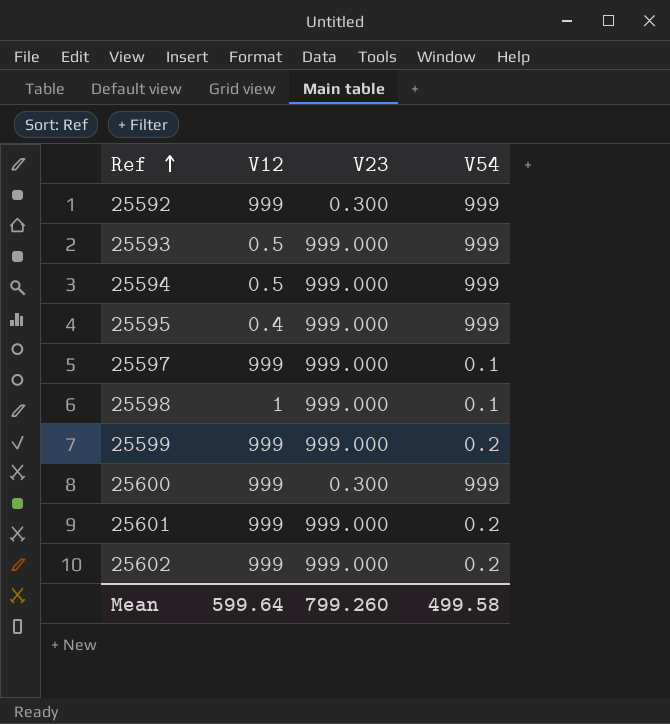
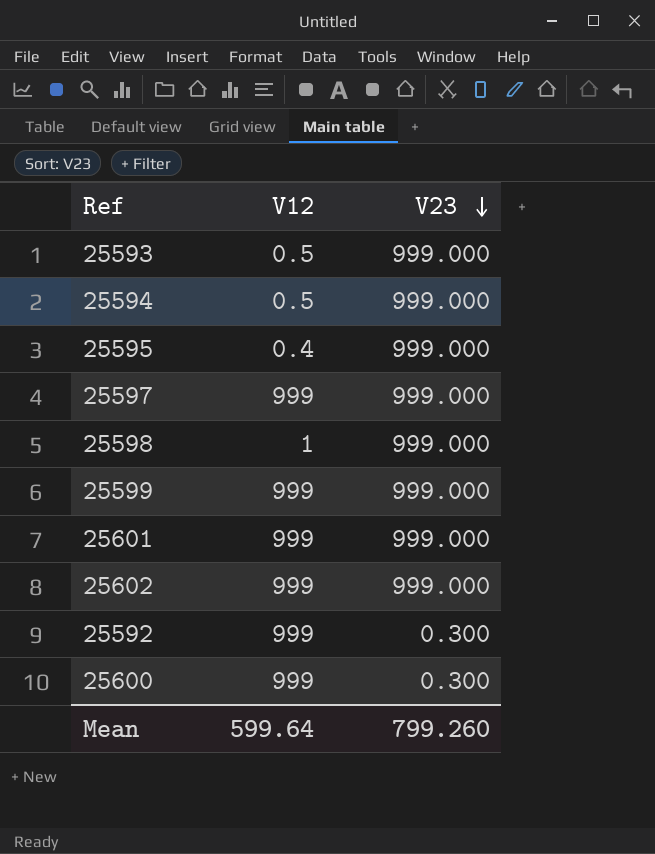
row order: Ref ascending -> V23 descending
column V54 | position: 4 -> none

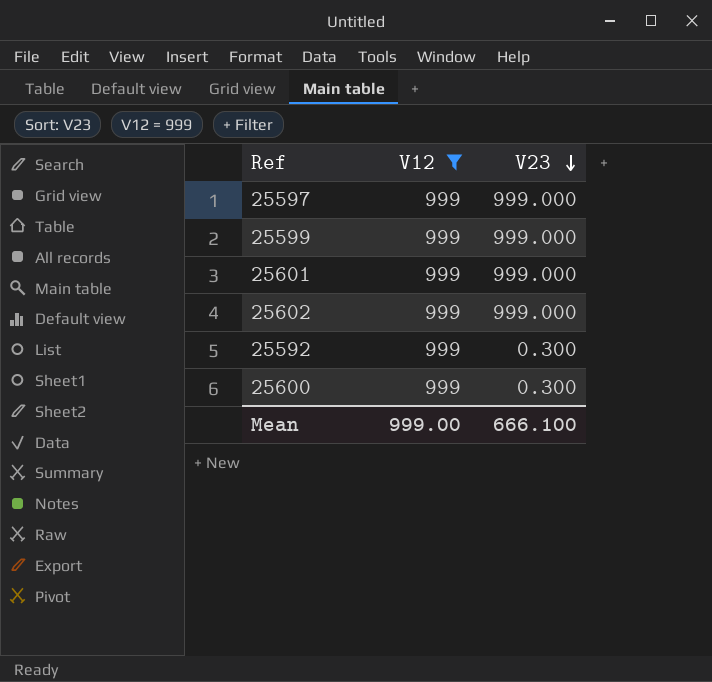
filter: none -> V12 = 999
Mean | V12: 599.64 -> 999.00
Mean | V23: 799.260 -> 666.100

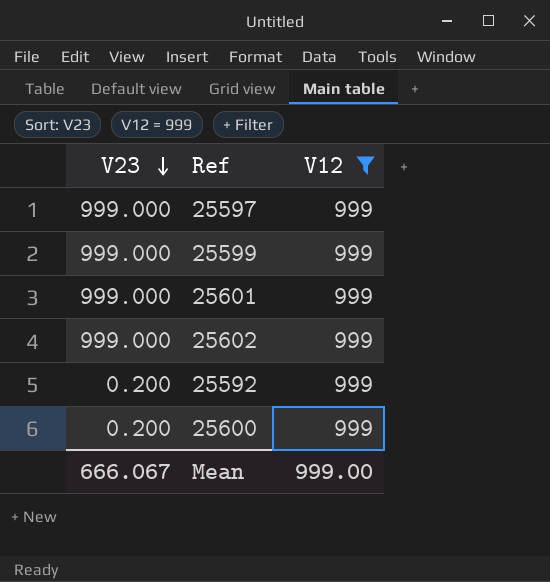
column V23 | position: 3 -> 1
25592 | V23: 0.300 -> 0.200
25600 | V23: 0.300 -> 0.200
Mean | V23: 666.100 -> 666.067

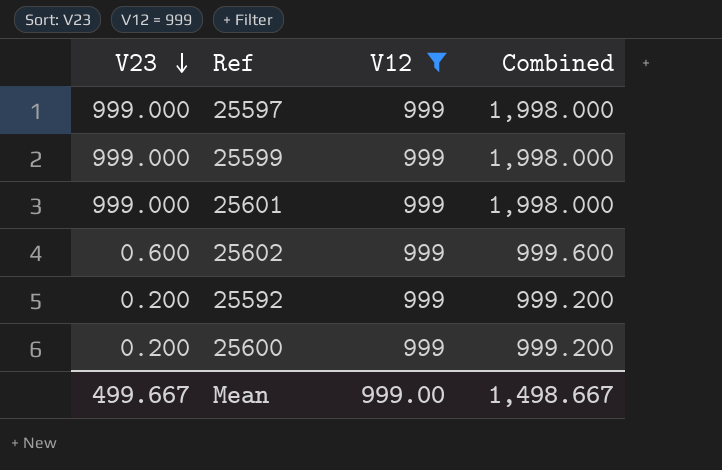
column Combined | formula: none -> [V23] + [V12]
25602 | V23: 999.000 -> 0.600
Mean | V23: 666.067 -> 499.667

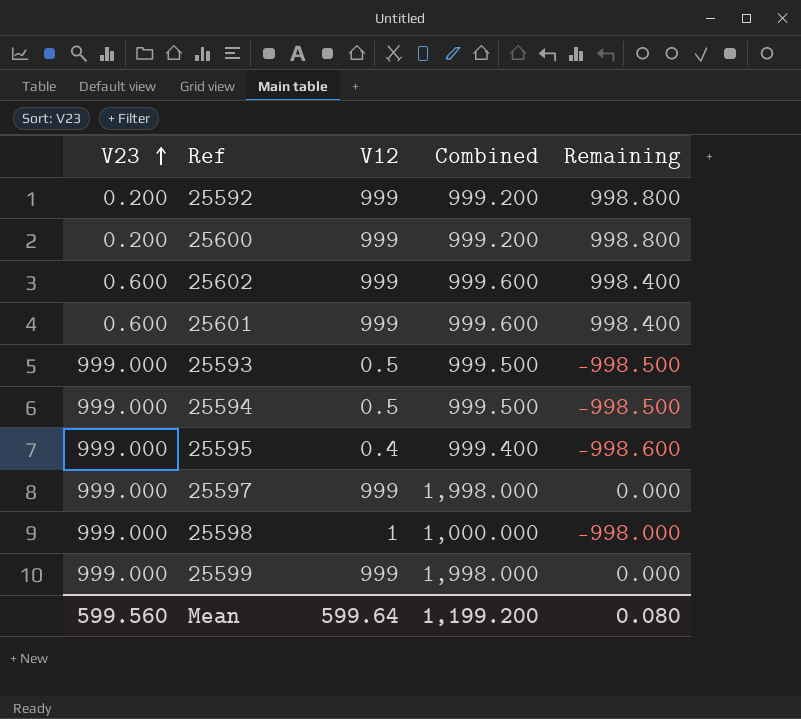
filter: V12 = 999 -> none
row order: V23 descending -> V23 ascending
column Remaining | formula: none -> [V12] - [V23]
25601 | V23: 999.000 -> 0.600
25601 | Combined: 1,998.000 -> 999.600
Mean | V23: 499.667 -> 599.560
Mean | V12: 999.00 -> 599.64
Mean | Combined: 1,498.667 -> 1,199.200

